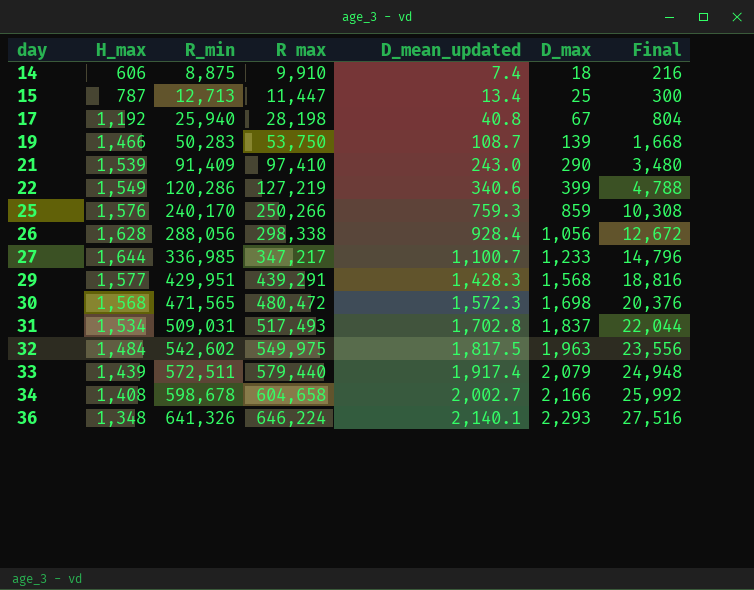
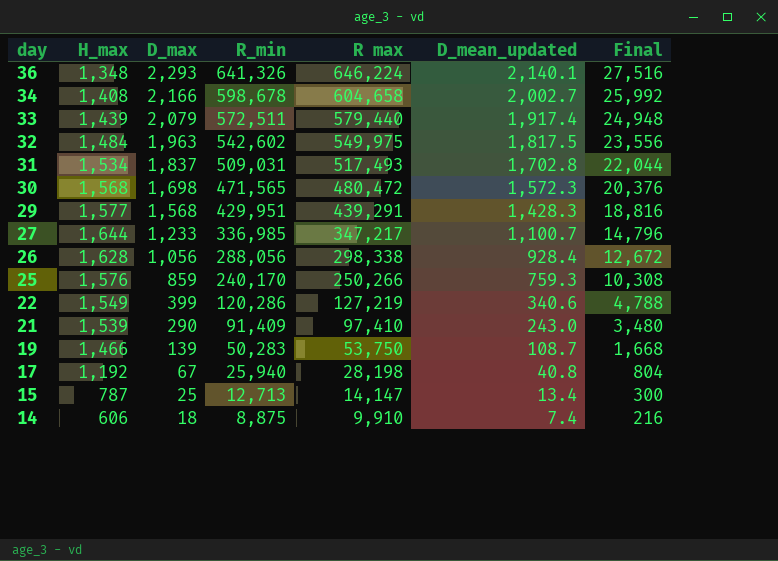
row order: day ascending -> day descending
column D_max | position: 6 -> 3
15 | R max: 11,447 -> 14,147

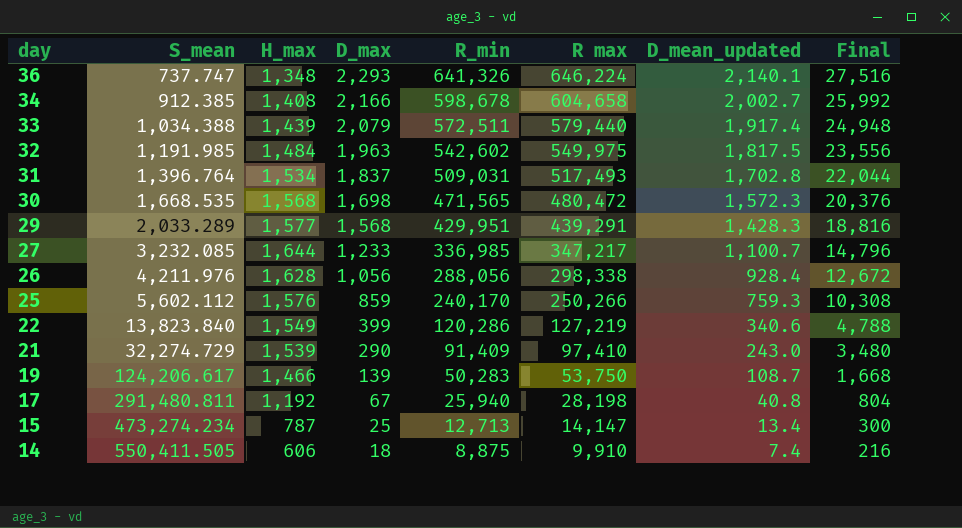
column S_mean | position: none -> 2

